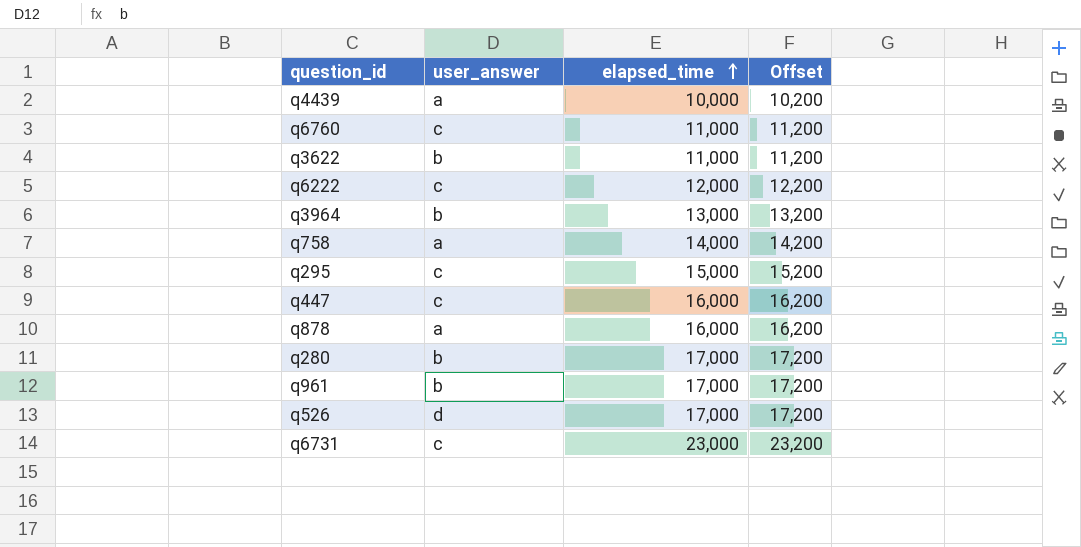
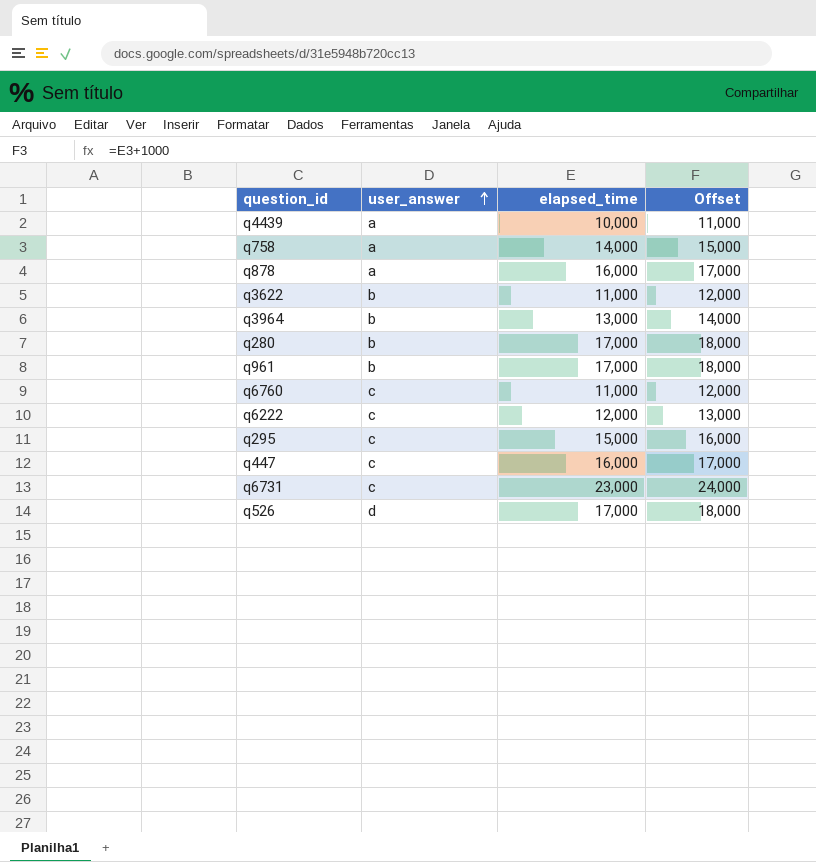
row order: elapsed_time ascending -> user_answer ascending
column Offset | formula: [elapsed_time] + 200 -> [elapsed_time] + 1000

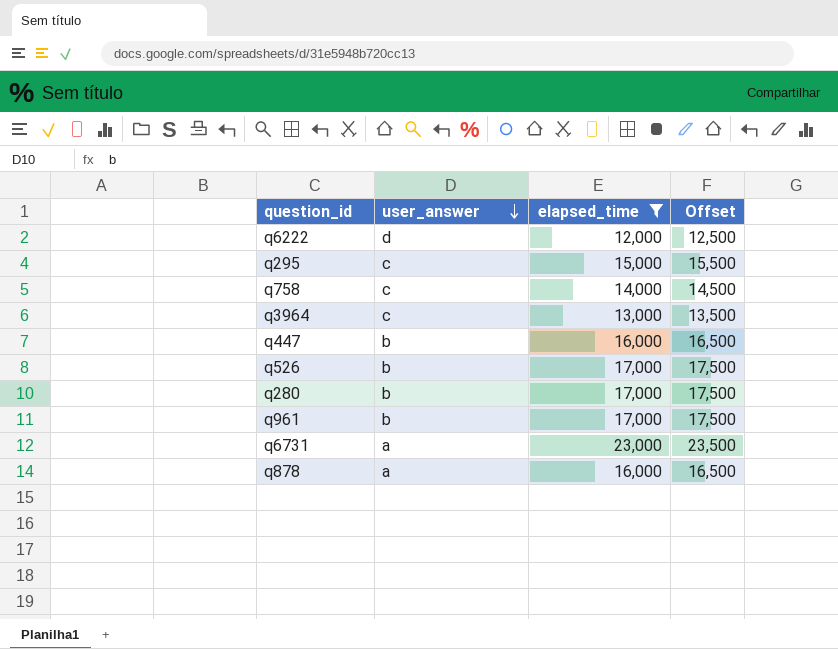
filter: none -> elapsed_time >= 12,000
row order: user_answer ascending -> user_answer descending
column Offset | formula: [elapsed_time] + 1000 -> [elapsed_time] + 500
q6222 | user_answer: c -> d
q758 | user_answer: a -> c
q3964 | user_answer: b -> c
q447 | user_answer: c -> b
q526 | user_answer: d -> b
q6731 | user_answer: c -> a

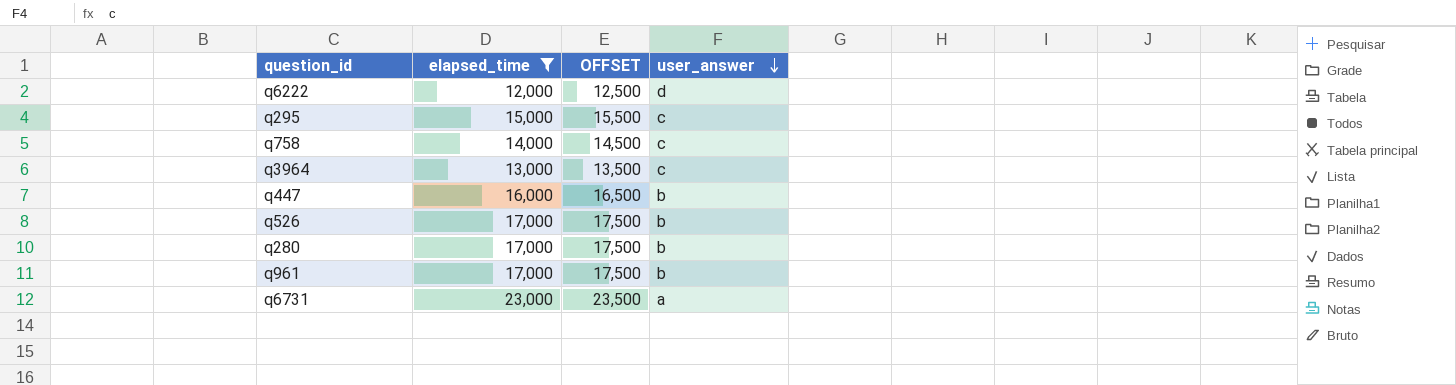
column name: Offset -> OFFSET
column user_answer | position: 2 -> 4
row q878: a | 16,000 | 16,500 -> none

